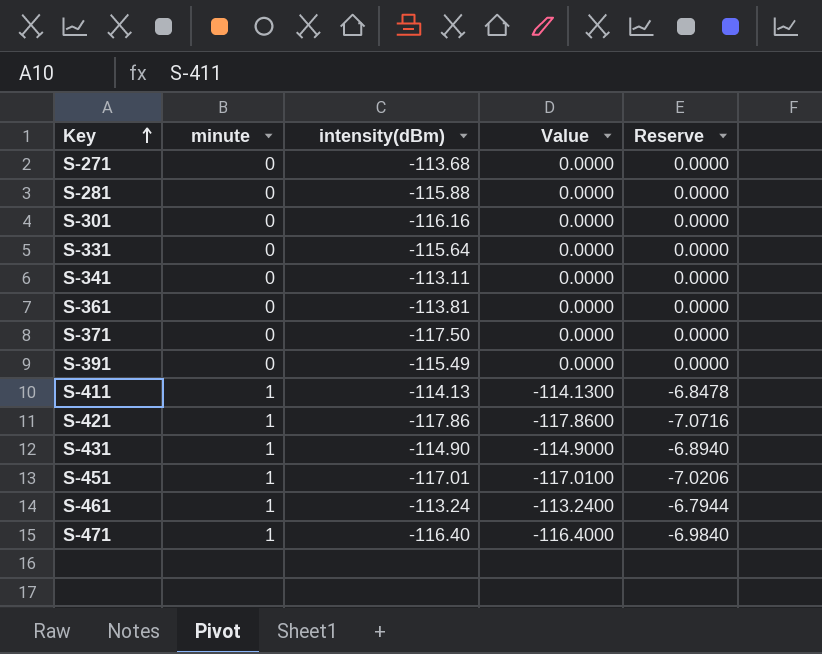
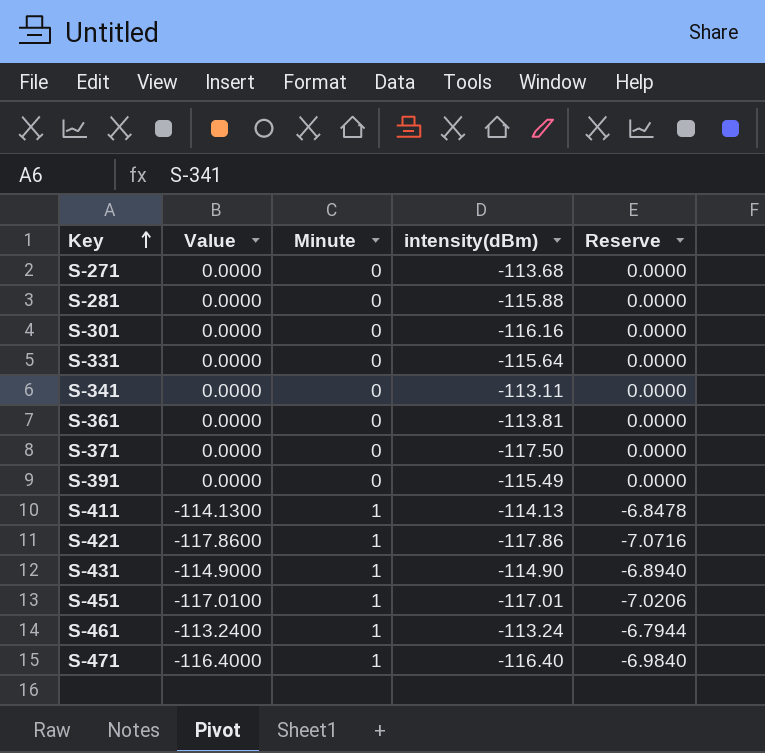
column Value | position: 4 -> 2
column name: minute -> Minute

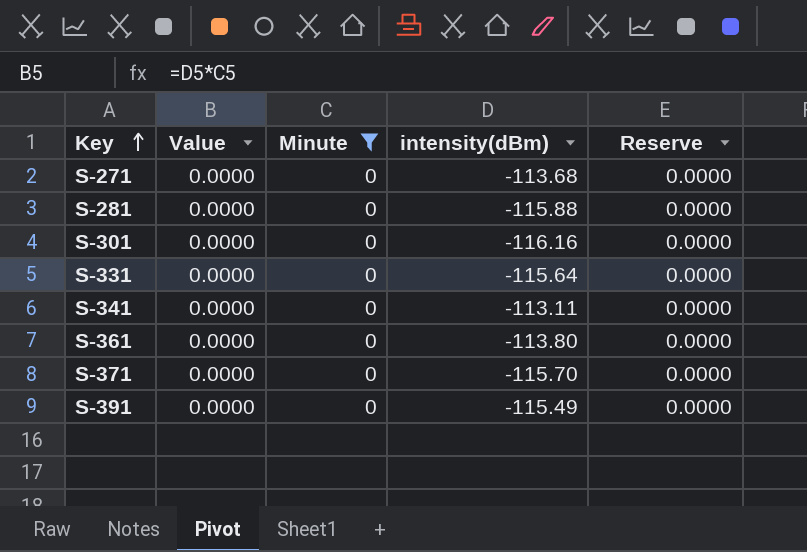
filter: none -> Minute = 0
S-361 | intensity(dBm): -113.81 -> -113.80
S-371 | intensity(dBm): -117.50 -> -115.70

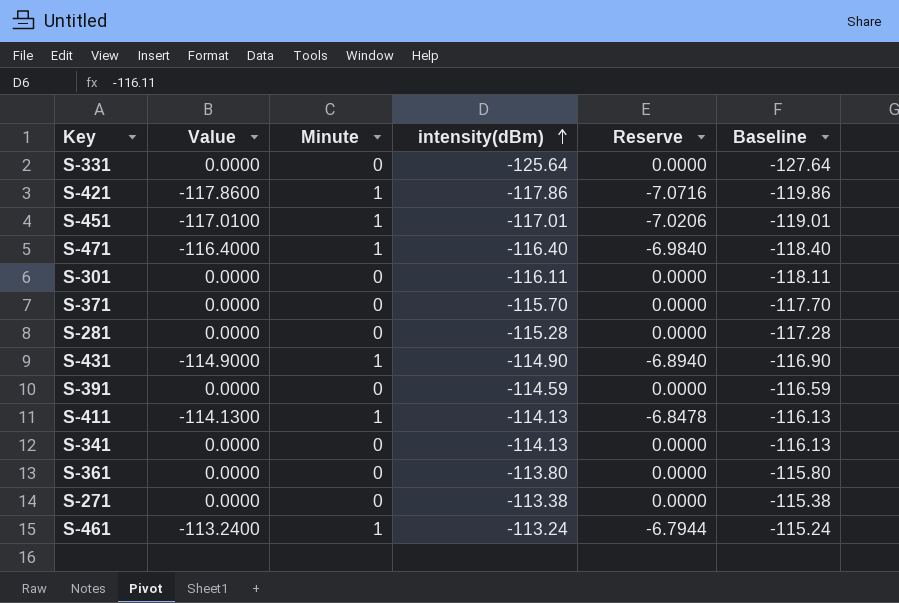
filter: Minute = 0 -> none
row order: Key ascending -> intensity(dBm) ascending
column Baseline | formula: none -> [intensity(dBm)] - 2
S-331 | intensity(dBm): -115.64 -> -125.64
S-301 | intensity(dBm): -116.16 -> -116.11
S-281 | intensity(dBm): -115.88 -> -115.28
S-391 | intensity(dBm): -115.49 -> -114.59
S-341 | intensity(dBm): -113.11 -> -114.13
S-271 | intensity(dBm): -113.68 -> -113.38

